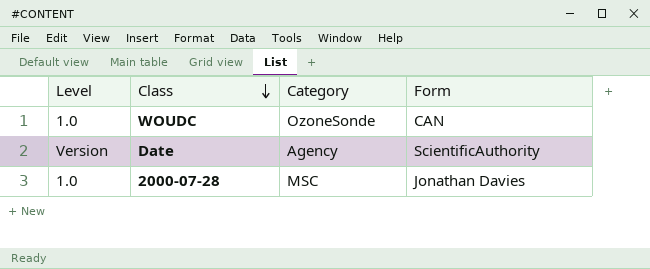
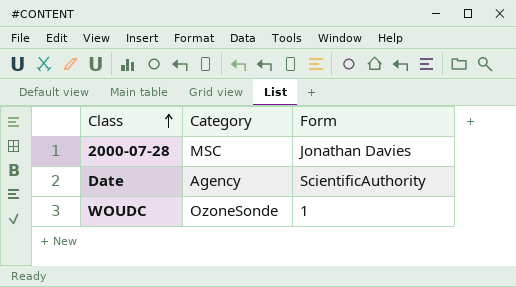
row order: Class descending -> Class ascending
column Level | position: 1 -> none
WOUDC | Form: CAN -> 1

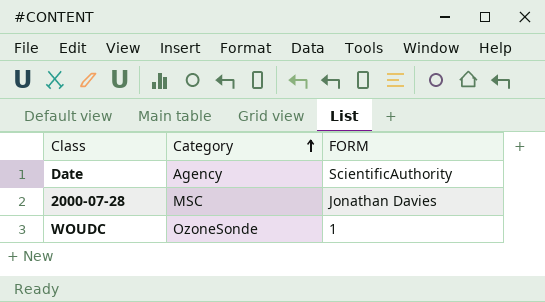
row order: Class ascending -> Category ascending
column name: Form -> FORM

